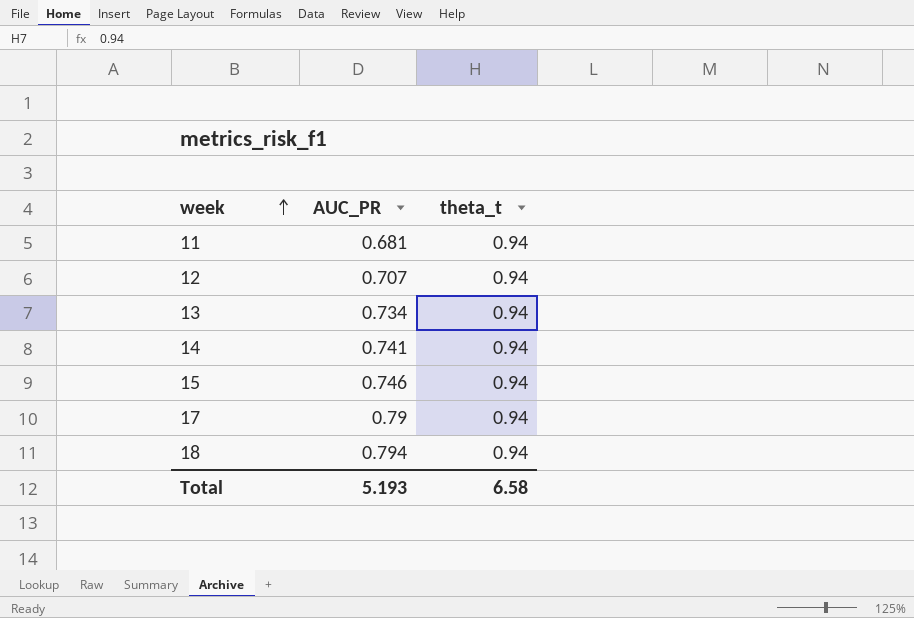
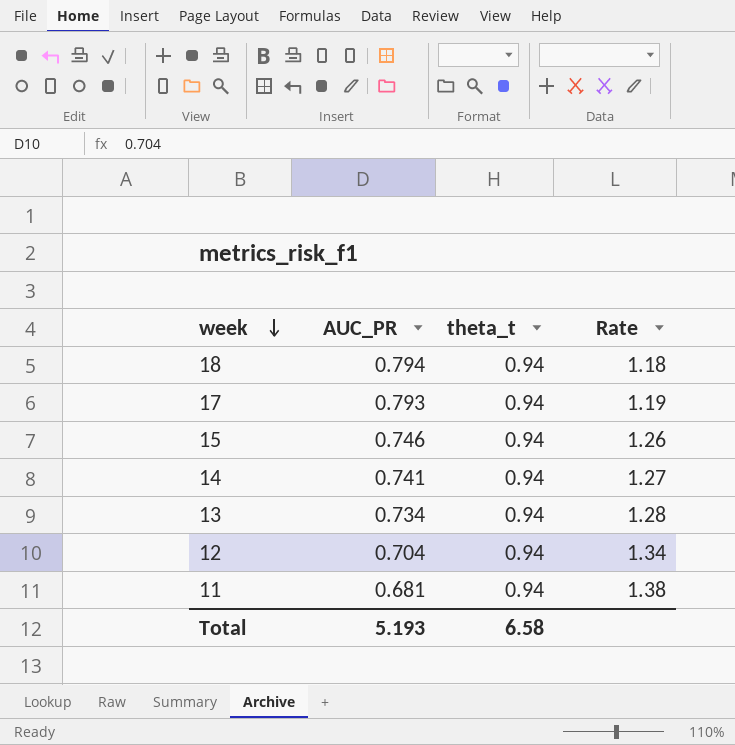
row order: week ascending -> week descending
column Rate | formula: none -> [theta_t] / [AUC_PR]
17 | AUC_PR: 0.79 -> 0.793
12 | AUC_PR: 0.707 -> 0.704

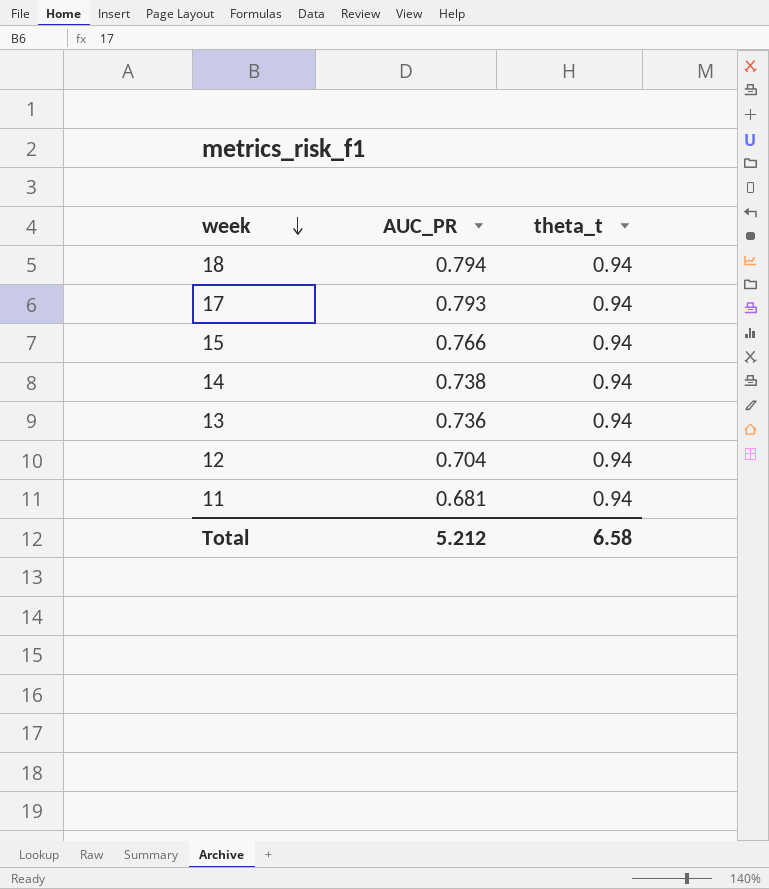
column Rate | formula: [theta_t] / [AUC_PR] -> none
15 | AUC_PR: 0.746 -> 0.766
14 | AUC_PR: 0.741 -> 0.738
13 | AUC_PR: 0.734 -> 0.736
Total | AUC_PR: 5.193 -> 5.212

